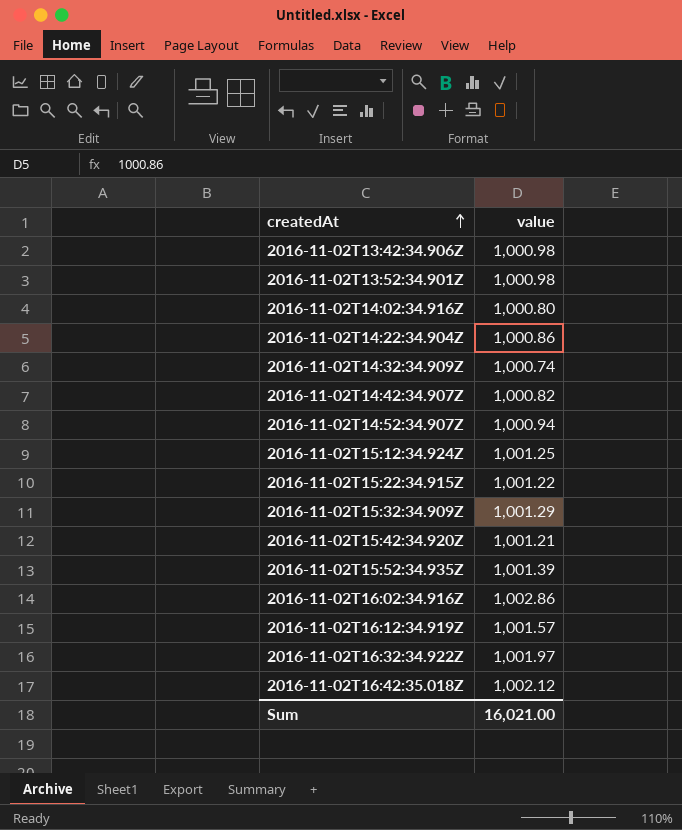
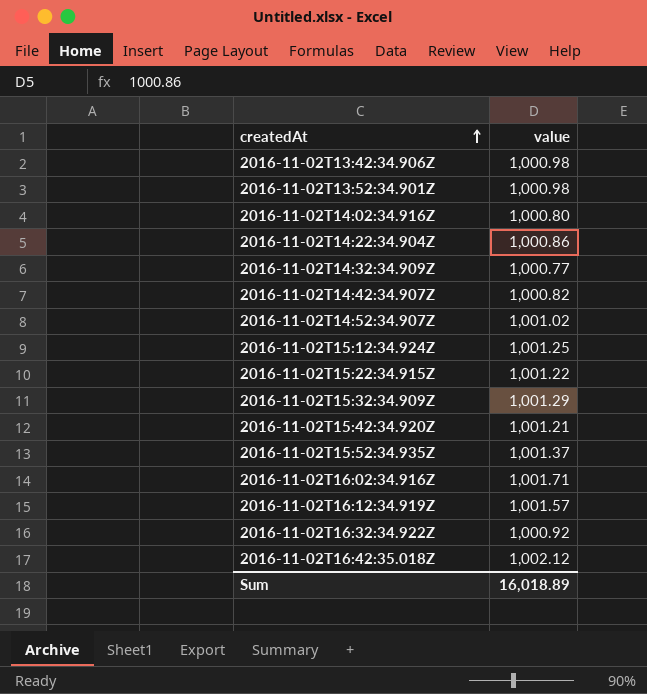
2016-11-02T14:32:34.909Z | value: 1,000.74 -> 1,000.77
2016-11-02T14:52:34.907Z | value: 1,000.94 -> 1,001.02
2016-11-02T15:52:34.935Z | value: 1,001.39 -> 1,001.37
2016-11-02T16:02:34.916Z | value: 1,002.86 -> 1,001.71
2016-11-02T16:32:34.922Z | value: 1,001.97 -> 1,000.92
Sum | value: 16,021.00 -> 16,018.89

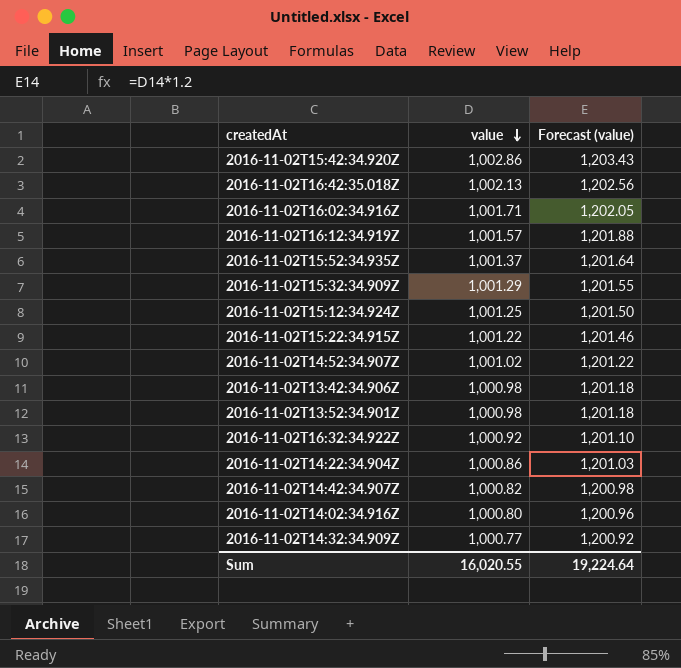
row order: createdAt ascending -> value descending
column Forecast (value) | formula: none -> [value] * 1.2
2016-11-02T15:42:34.920Z | value: 1,001.21 -> 1,002.86
2016-11-02T16:42:35.018Z | value: 1,002.12 -> 1,002.13
Sum | value: 16,018.89 -> 16,020.55

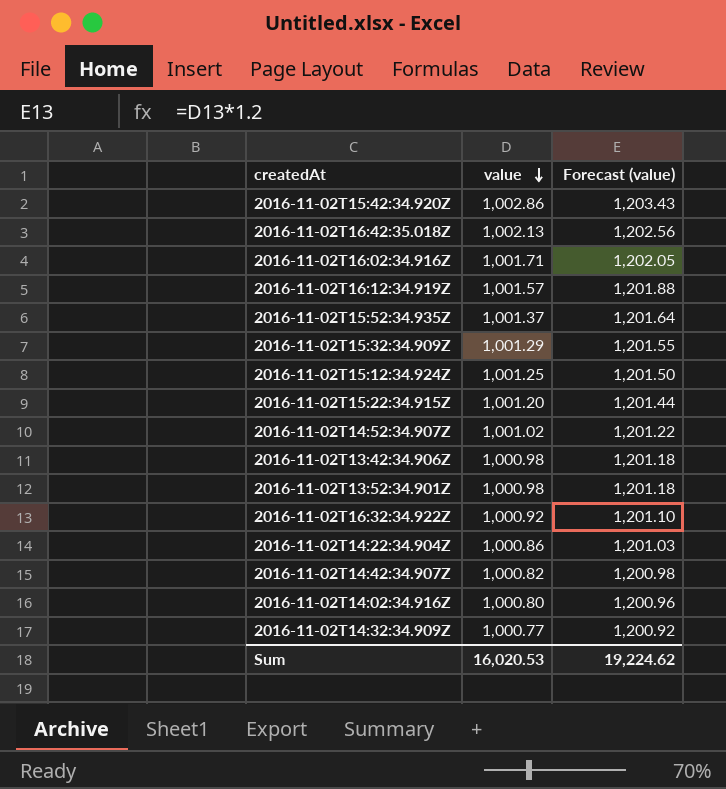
2016-11-02T15:22:34.915Z | value: 1,001.22 -> 1,001.20
2016-11-02T15:22:34.915Z | Forecast (value): 1,201.46 -> 1,201.44
Sum | value: 16,020.55 -> 16,020.53
Sum | Forecast (value): 19,224.64 -> 19,224.62

